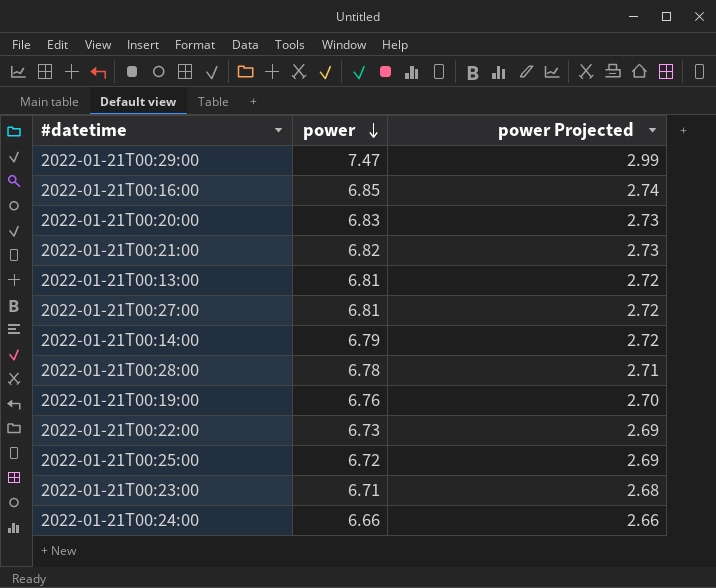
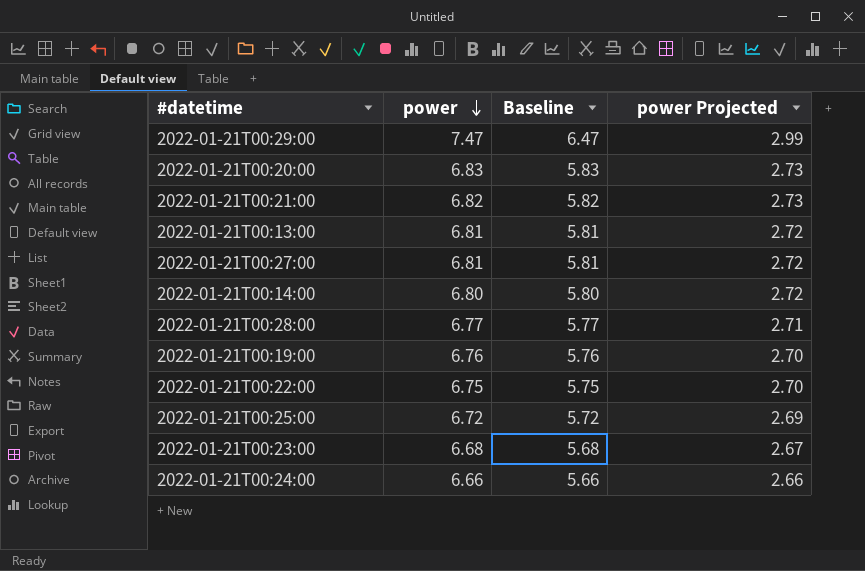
column Baseline | formula: none -> [power] - 1
row 2022-01-21T00:16:00: 6.85 | 2.74 -> none
2022-01-21T00:14:00 | power: 6.79 -> 6.80
2022-01-21T00:28:00 | power: 6.78 -> 6.77
2022-01-21T00:22:00 | power: 6.73 -> 6.75
2022-01-21T00:22:00 | power Projected: 2.69 -> 2.70
2022-01-21T00:23:00 | power: 6.71 -> 6.68
2022-01-21T00:23:00 | power Projected: 2.68 -> 2.67

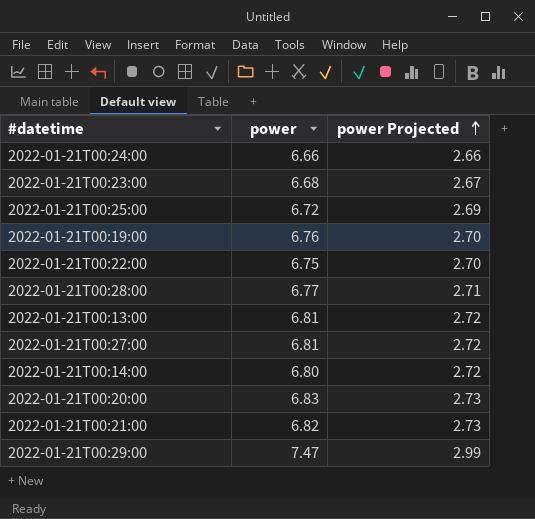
row order: power descending -> power Projected ascending
column Baseline | formula: [power] - 1 -> none

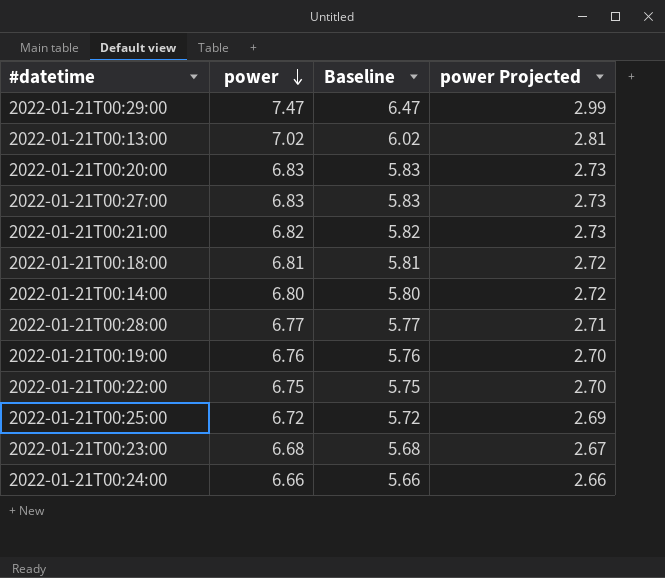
row order: power Projected ascending -> power descending
column Baseline | formula: none -> [power] - 1
2022-01-21T00:13:00 | power: 6.81 -> 7.02
2022-01-21T00:13:00 | power Projected: 2.72 -> 2.81
2022-01-21T00:27:00 | power: 6.81 -> 6.83
2022-01-21T00:27:00 | power Projected: 2.72 -> 2.73
row 2022-01-21T00:18:00: none -> 6.81 | 5.81 | 2.72

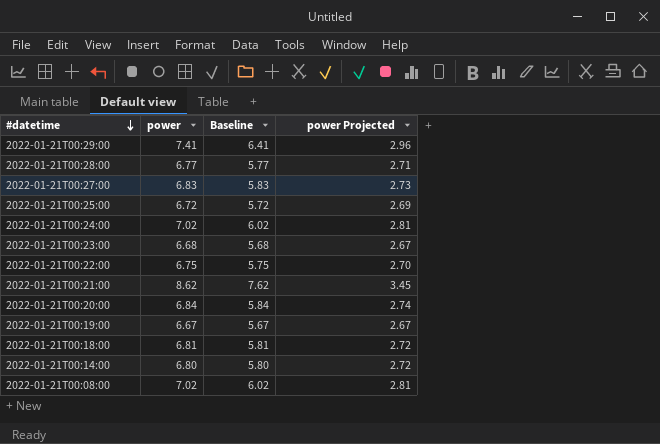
row order: power descending -> #datetime descending
row 2022-01-21T00:13:00: 7.02 | 6.02 | 2.81 -> none
2022-01-21T00:29:00 | power: 7.47 -> 7.41
2022-01-21T00:29:00 | Baseline: 6.47 -> 6.41
2022-01-21T00:29:00 | power Projected: 2.99 -> 2.96
2022-01-21T00:24:00 | power: 6.66 -> 7.02
2022-01-21T00:24:00 | Baseline: 5.66 -> 6.02
2022-01-21T00:24:00 | power Projected: 2.66 -> 2.81
2022-01-21T00:21:00 | power: 6.82 -> 8.62
2022-01-21T00:21:00 | Baseline: 5.82 -> 7.62
2022-01-21T00:21:00 | power Projected: 2.73 -> 3.45
2022-01-21T00:20:00 | power: 6.83 -> 6.84
2022-01-21T00:20:00 | Baseline: 5.83 -> 5.84
2022-01-21T00:20:00 | power Projected: 2.73 -> 2.74
2022-01-21T00:19:00 | power: 6.76 -> 6.67
2022-01-21T00:19:00 | Baseline: 5.76 -> 5.67
2022-01-21T00:19:00 | power Projected: 2.70 -> 2.67
row 2022-01-21T00:08:00: none -> 7.02 | 6.02 | 2.81

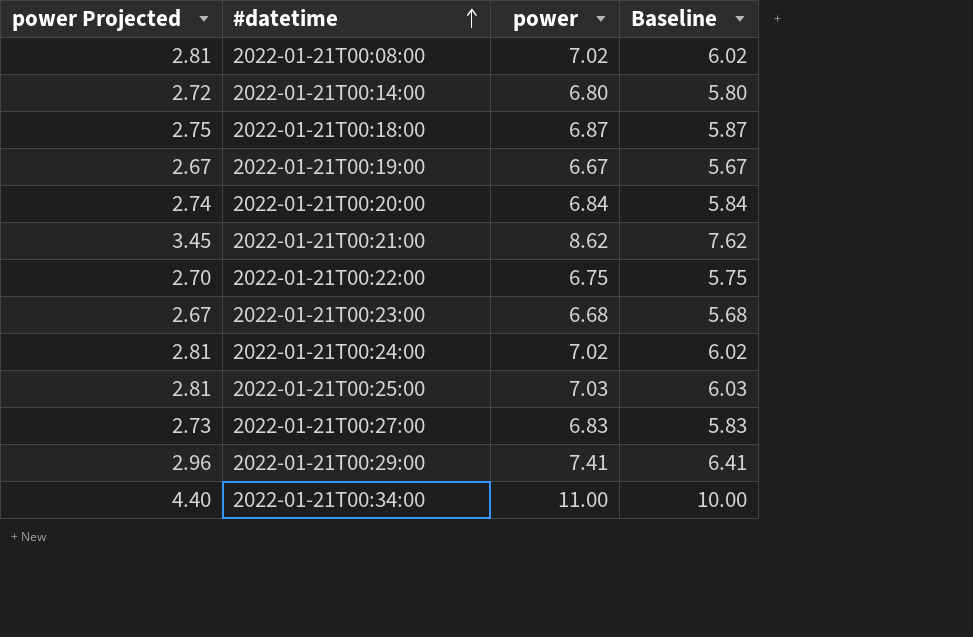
row order: #datetime descending -> #datetime ascending
column power Projected | position: 4 -> 1
row 2022-01-21T00:28:00: 6.77 | 5.77 | 2.71 -> none
2022-01-21T00:18:00 | power Projected: 2.72 -> 2.75
2022-01-21T00:18:00 | power: 6.81 -> 6.87
2022-01-21T00:18:00 | Baseline: 5.81 -> 5.87
2022-01-21T00:25:00 | power Projected: 2.69 -> 2.81
2022-01-21T00:25:00 | power: 6.72 -> 7.03
2022-01-21T00:25:00 | Baseline: 5.72 -> 6.03
row 2022-01-21T00:34:00: none -> 4.40 | 11.00 | 10.00

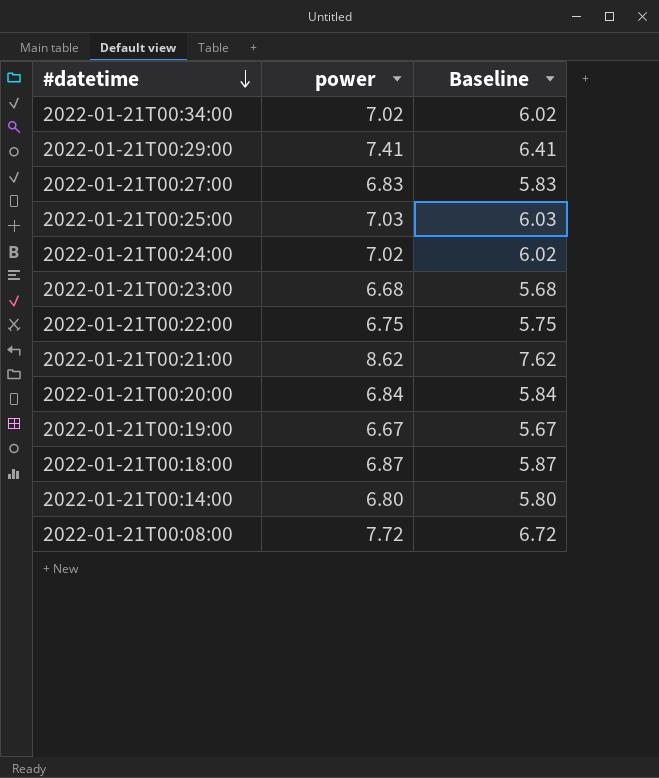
row order: #datetime ascending -> #datetime descending
column power Projected | formula: [power] * 0.4 -> none
2022-01-21T00:34:00 | power: 11.00 -> 7.02
2022-01-21T00:34:00 | Baseline: 10.00 -> 6.02
2022-01-21T00:08:00 | power: 7.02 -> 7.72
2022-01-21T00:08:00 | Baseline: 6.02 -> 6.72

